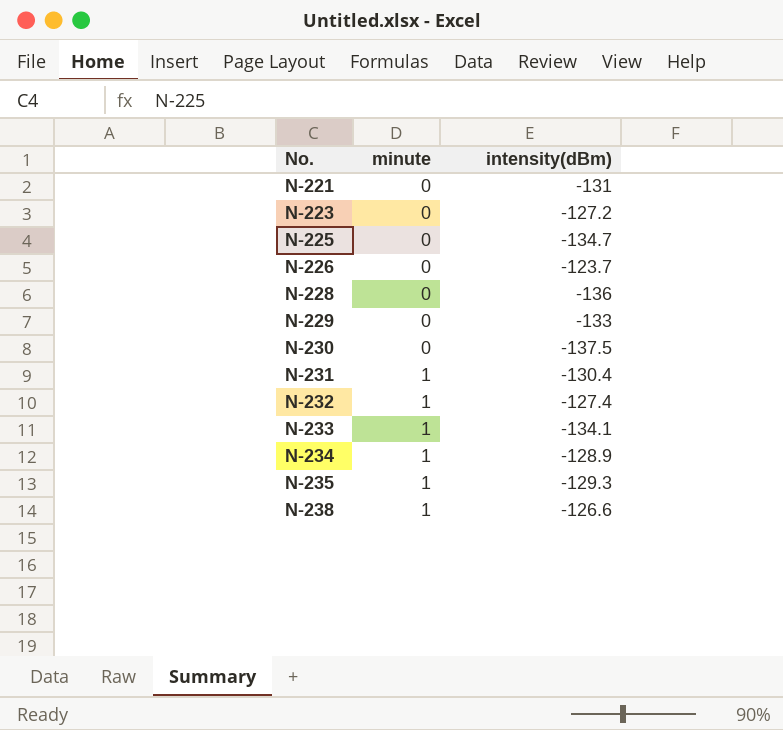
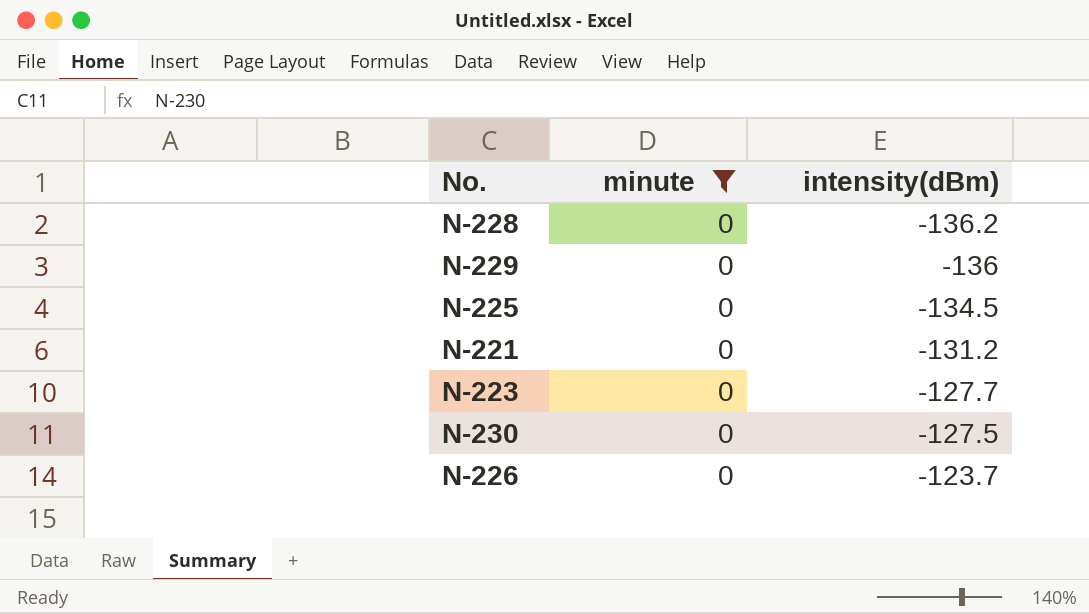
filter: none -> minute = 0
row order: No. ascending -> intensity(dBm) ascending
N-228 | intensity(dBm): -136 -> -136.2
N-229 | intensity(dBm): -133 -> -136
N-225 | intensity(dBm): -134.7 -> -134.5
N-221 | intensity(dBm): -131 -> -131.2
N-223 | intensity(dBm): -127.2 -> -127.7
N-230 | intensity(dBm): -137.5 -> -127.5

